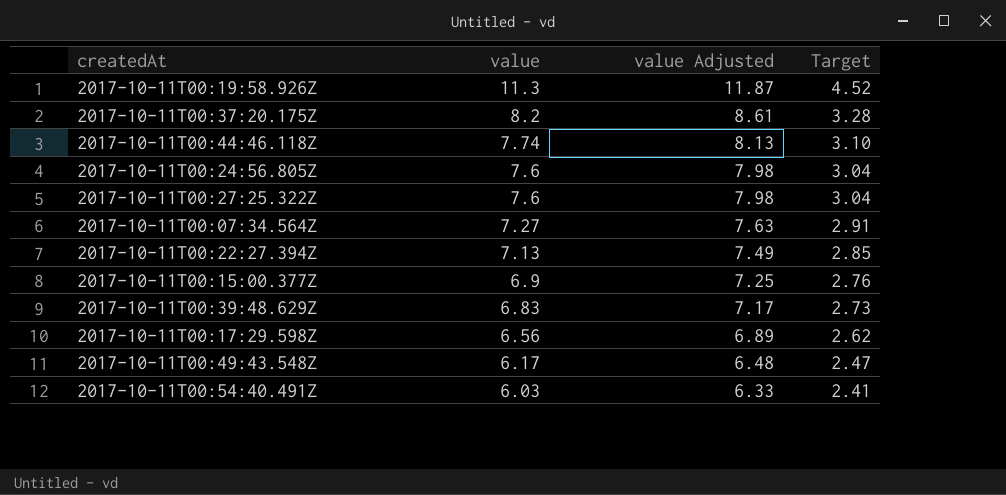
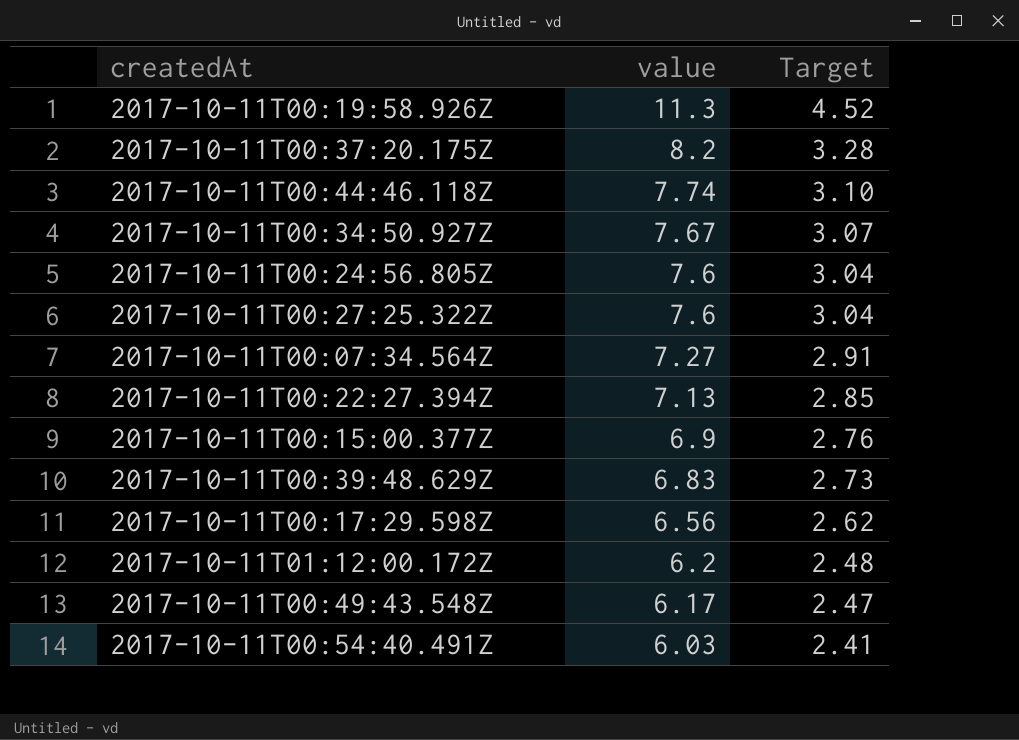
column value Adjusted | formula: [value] * 1.05 -> none
row 2017-10-11T00:34:50.927Z: none -> 7.67 | 3.07
row 2017-10-11T01:12:00.172Z: none -> 6.2 | 2.48

